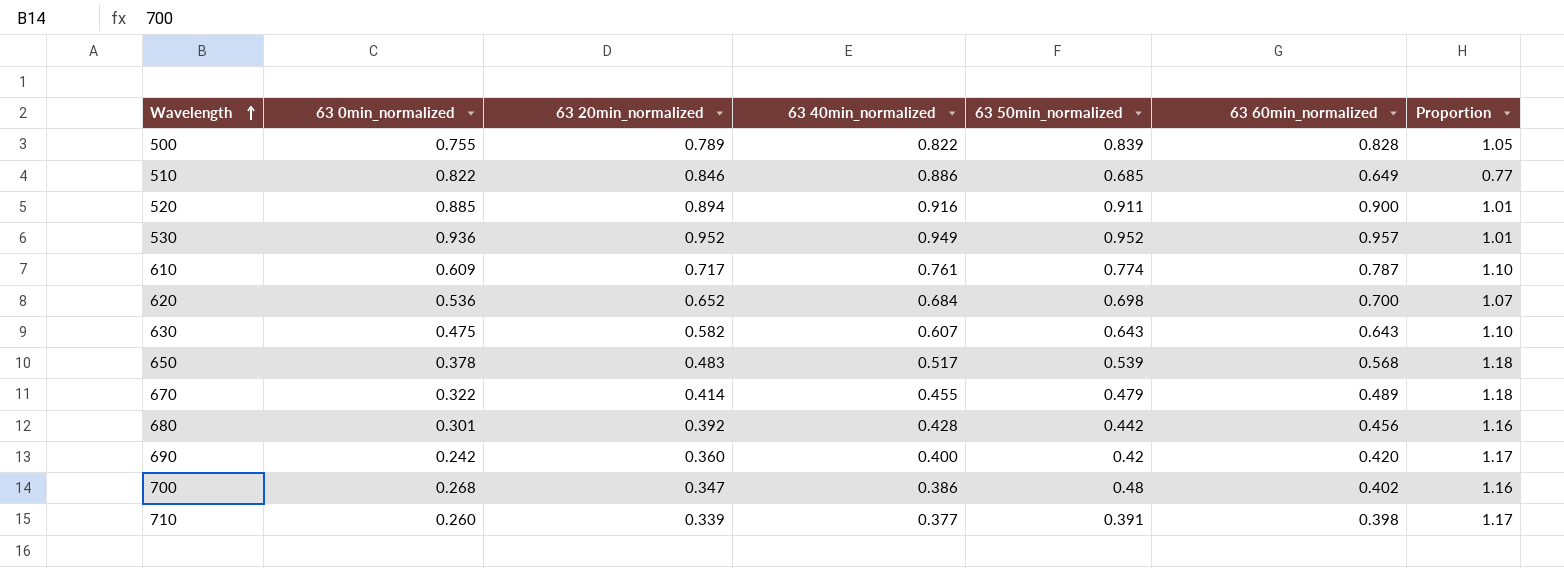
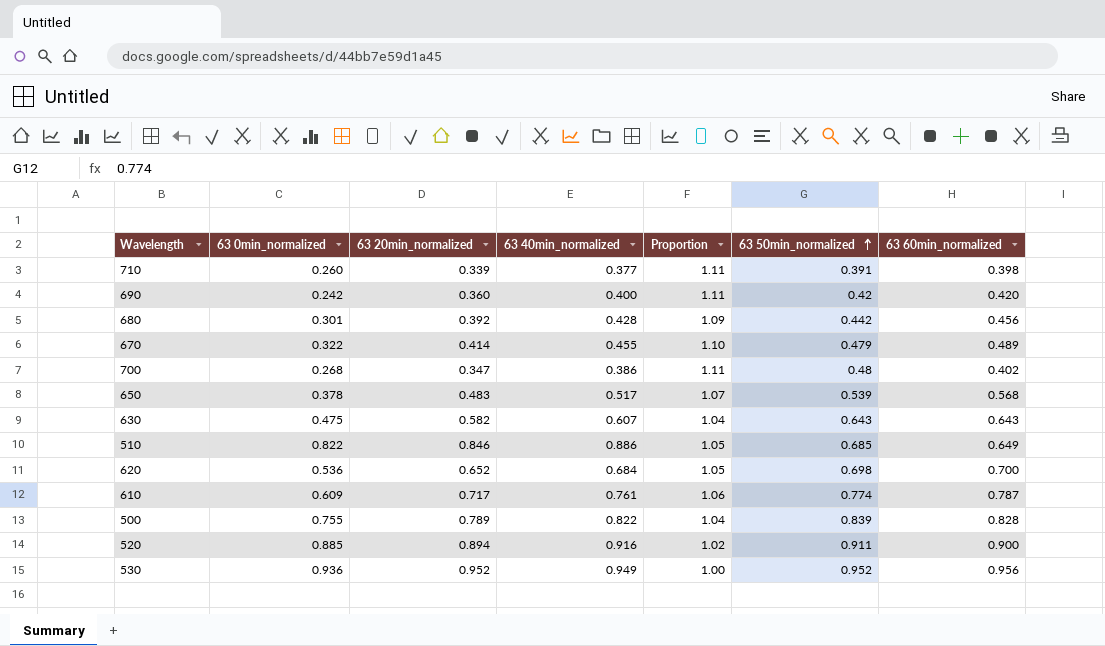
row order: Wavelength ascending -> 63 50min_normalized ascending
column Proportion | formula: [63 60min_normalized] / [63 20min_normalized] -> [63 40min_normalized] / [63 20min_normalized]
column Proportion | position: 7 -> 5
530 | 63 60min_normalized: 0.957 -> 0.956

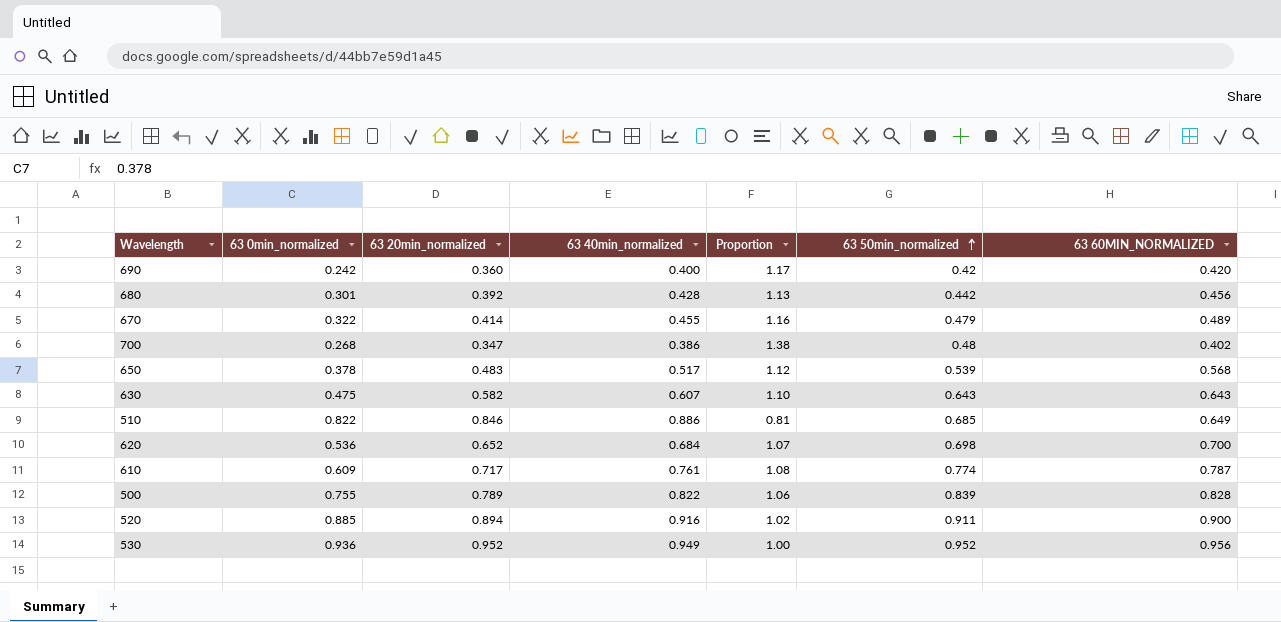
column Proportion | formula: [63 40min_normalized] / [63 20min_normalized] -> [63 50min_normalized] / [63 20min_normalized]
column name: 63 60min_normalized -> 63 60MIN_NORMALIZED
row 710: 0.260 | 0.339 | 0.377 | 1.11 | 0.391 | 0.398 -> none

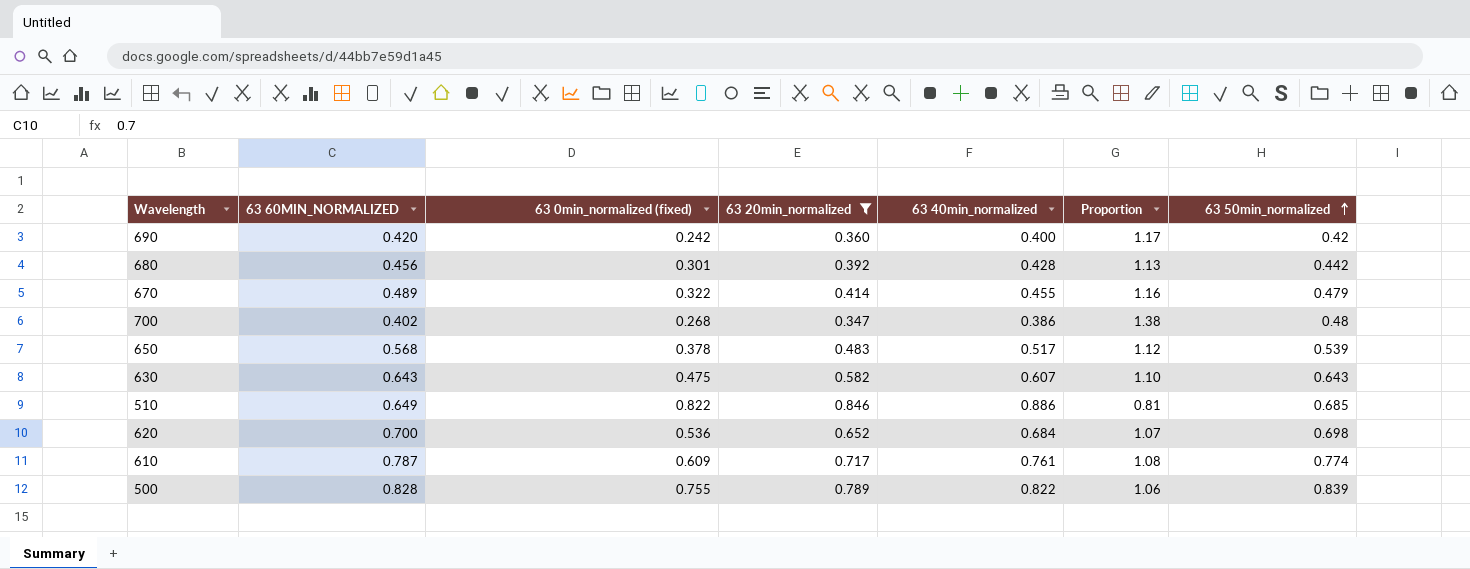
filter: none -> 63 20min_normalized <= 0.846
column 63 60MIN_NORMALIZED | position: 7 -> 2
column name: 63 0min_normalized -> 63 0min_normalized (fixed)

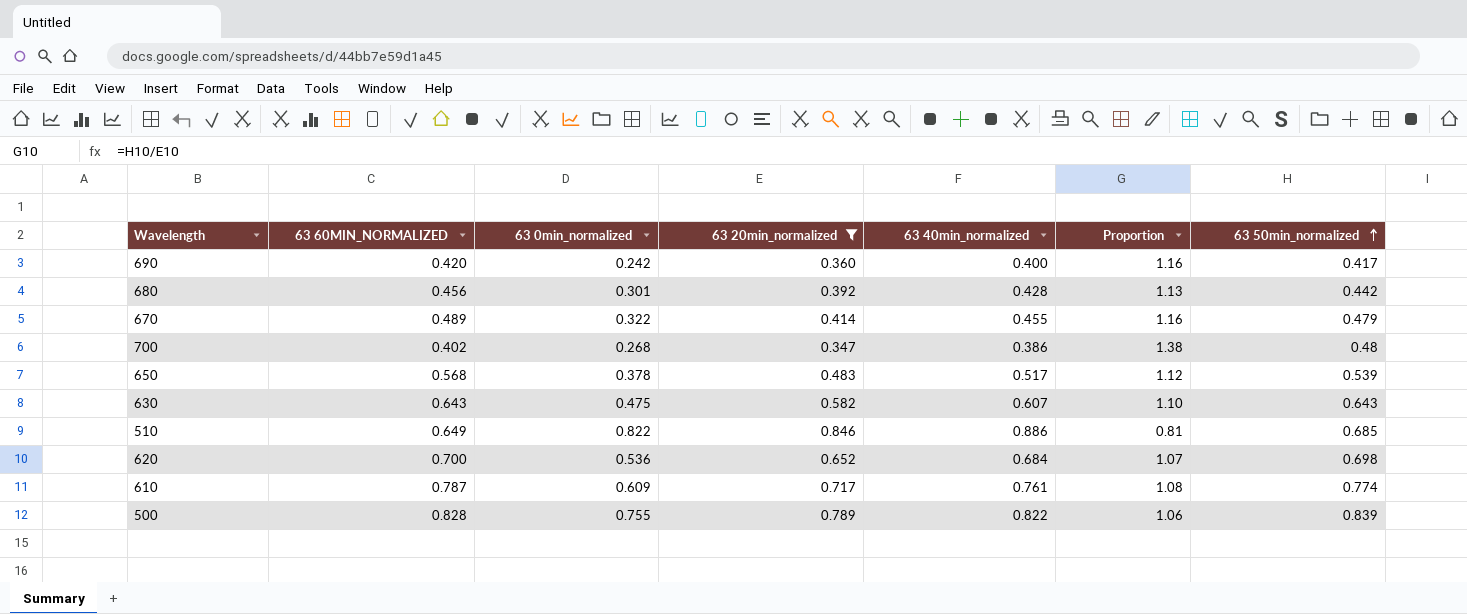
column name: 63 0min_normalized (fixed) -> 63 0min_normalized
690 | Proportion: 1.17 -> 1.16
690 | 63 50min_normalized: 0.42 -> 0.417

